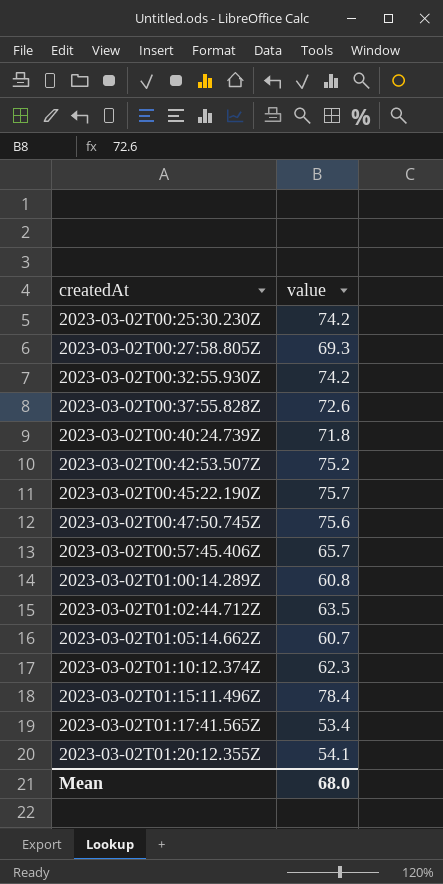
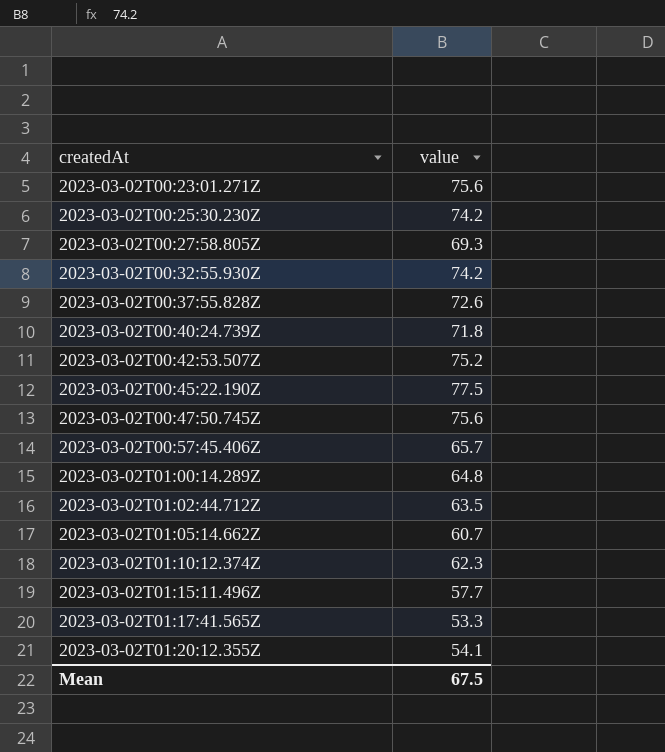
row 2023-03-02T00:23:01.271Z: none -> 75.6
2023-03-02T00:45:22.190Z | value: 75.7 -> 77.5
2023-03-02T01:00:14.289Z | value: 60.8 -> 64.8
2023-03-02T01:15:11.496Z | value: 78.4 -> 57.7
2023-03-02T01:17:41.565Z | value: 53.4 -> 53.3
Mean | value: 68.0 -> 67.5

